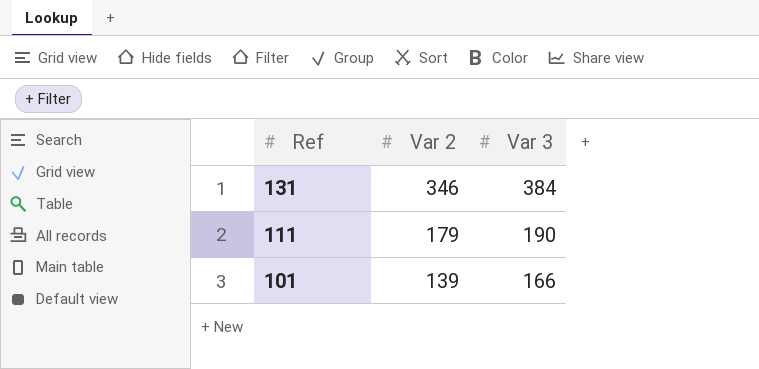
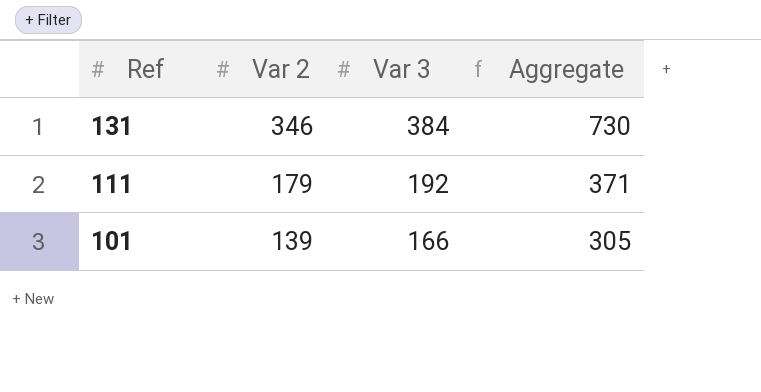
column Aggregate | formula: none -> [Var 2] + [Var 3]
111 | Var 3: 190 -> 192

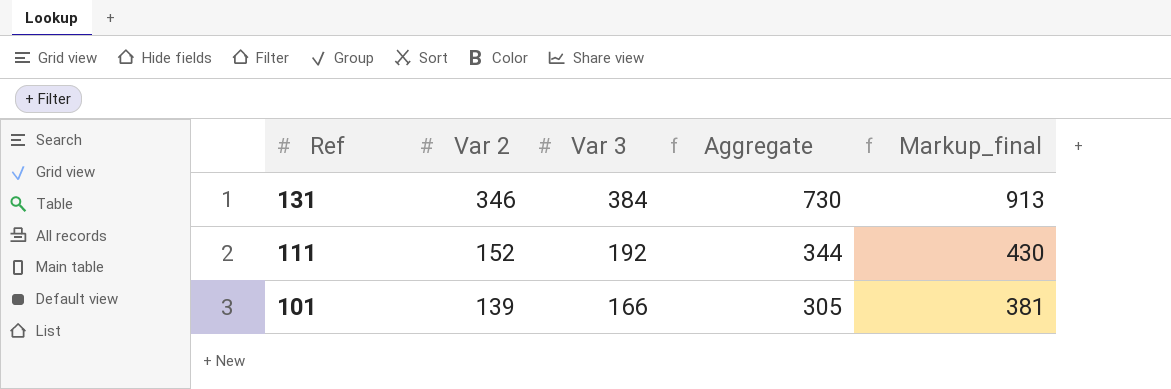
column Markup_final | formula: none -> [Aggregate] * 1.25
111 | Var 2: 179 -> 152
111 | Aggregate: 371 -> 344

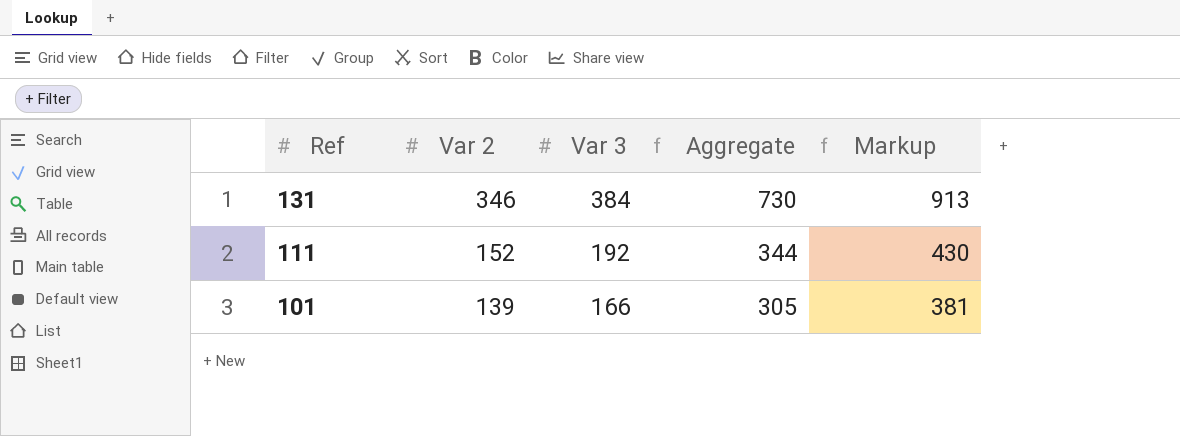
column name: Markup_final -> Markup

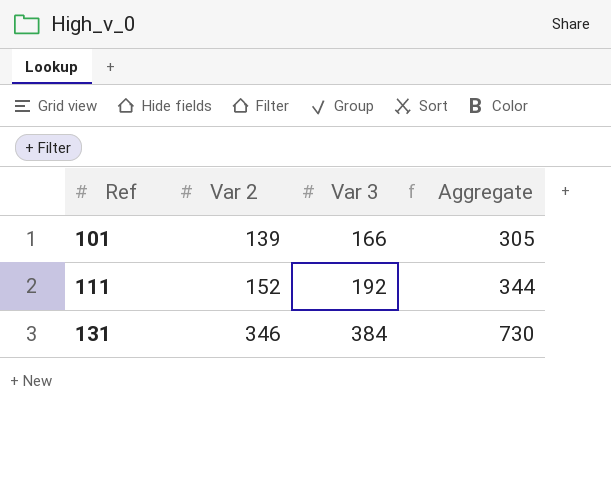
row order: Ref descending -> Ref ascending
column Markup | formula: [Aggregate] * 1.25 -> none

